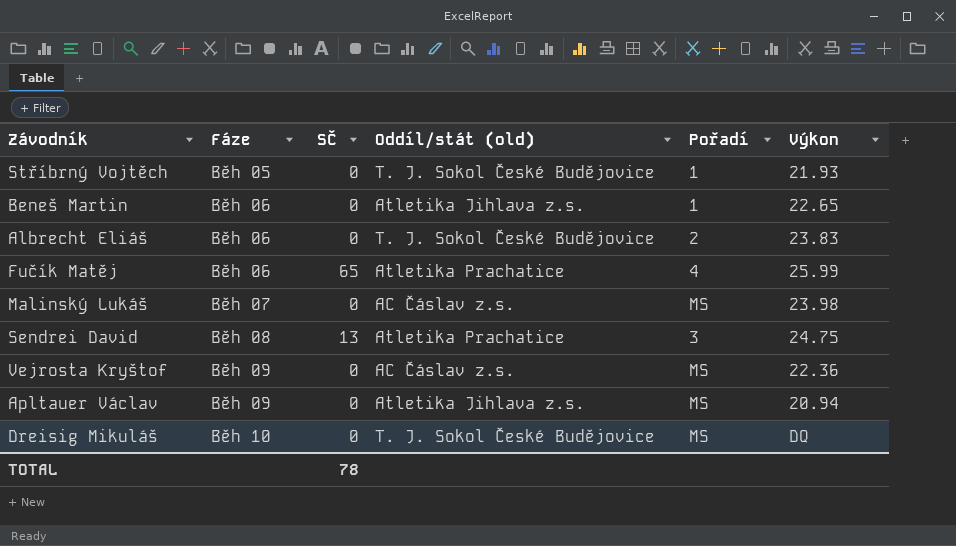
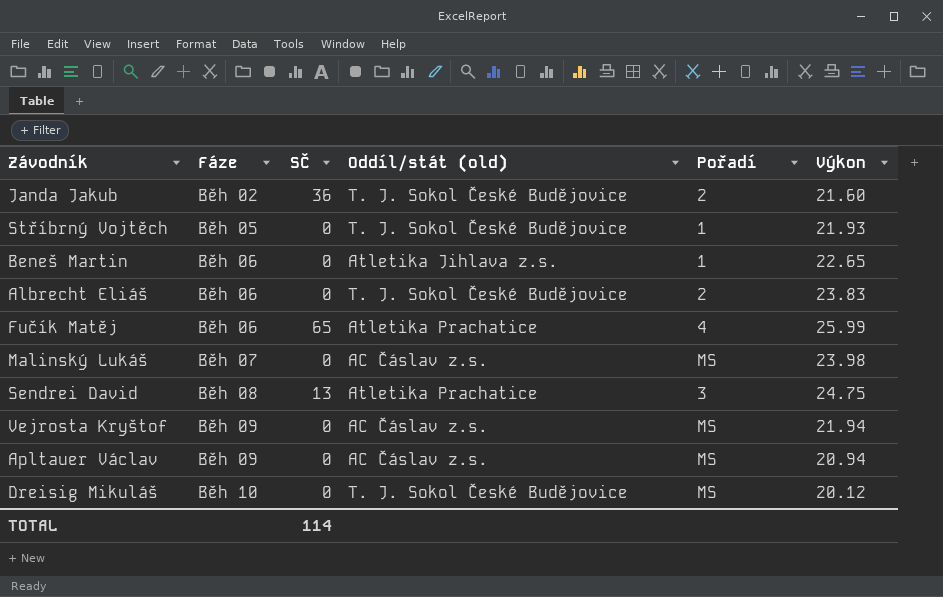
row Janda Jakub: none -> Běh 02 | 36 | T. J. Sokol České Budějovice | 2 | 21.60
Vejrosta Kryštof | Výkon: 22.36 -> 21.94
Apltauer Václav | Oddíl/stát (old): Atletika Jihlava z.s. -> AC Čáslav z.s.
Dreisig Mikuláš | Výkon: DQ -> 20.12
TOTAL | SČ: 78 -> 114

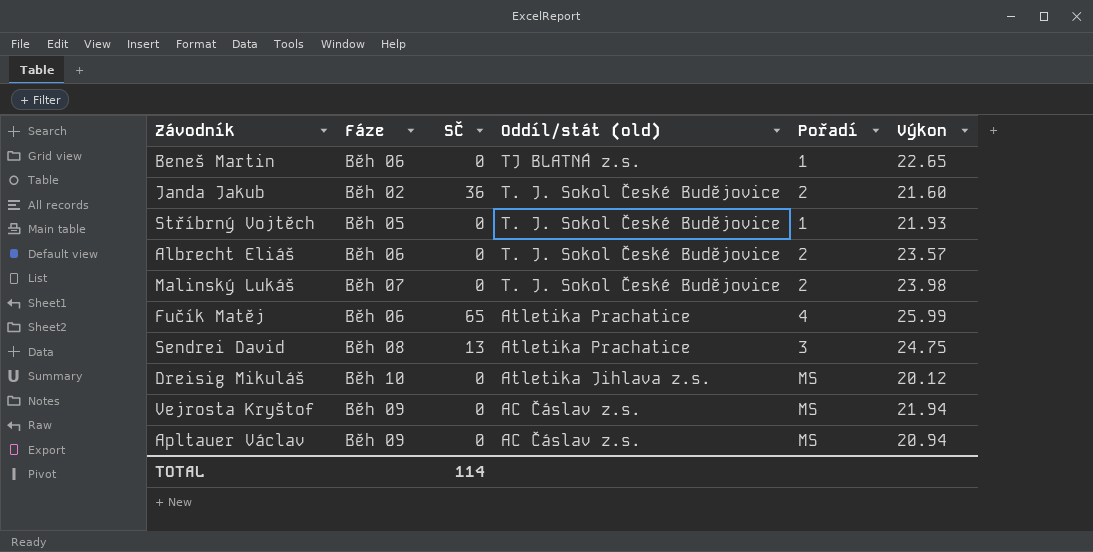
row order: Fáze ascending -> Oddíl/stát (old) descending
Beneš Martin | Oddíl/stát (old): Atletika Jihlava z.s. -> TJ BLATNÁ z.s.
Albrecht Eliáš | Výkon: 23.83 -> 23.57
Malinský Lukáš | Oddíl/stát (old): AC Čáslav z.s. -> T. J. Sokol České Budějovice
Malinský Lukáš | Pořadí: MS -> 2
Dreisig Mikuláš | Oddíl/stát (old): T. J. Sokol České Budějovice -> Atletika Jihlava z.s.

